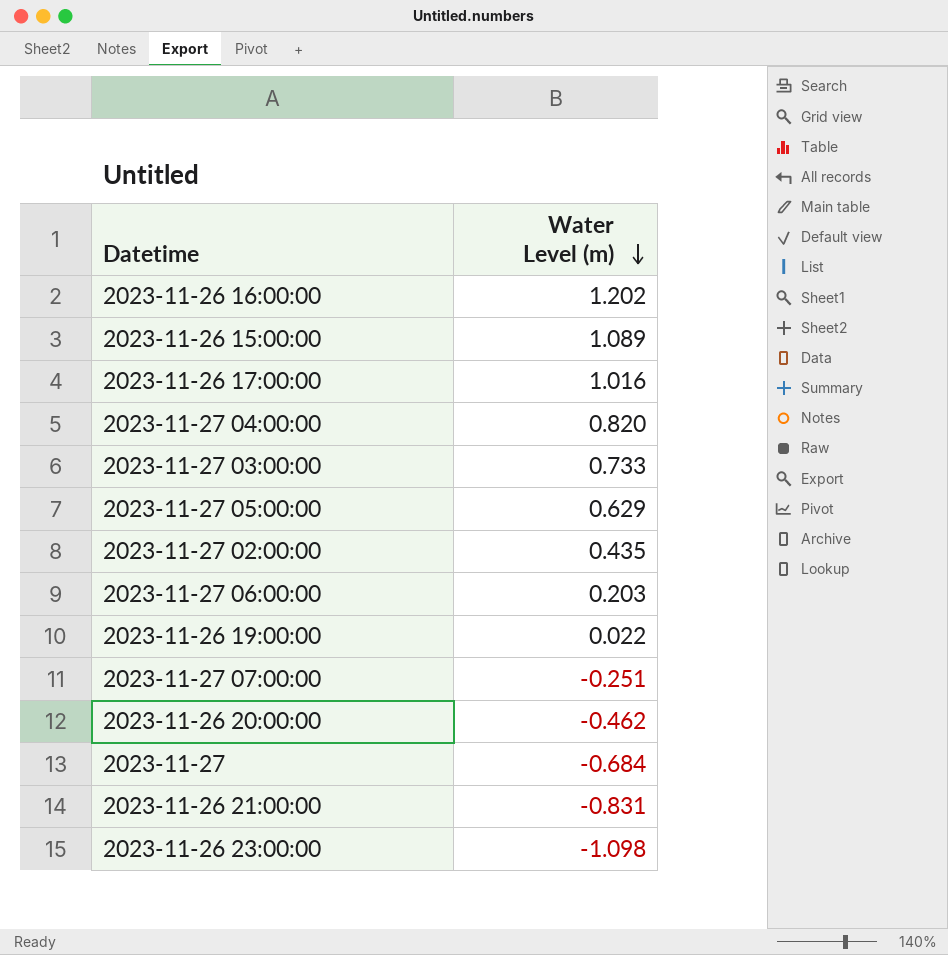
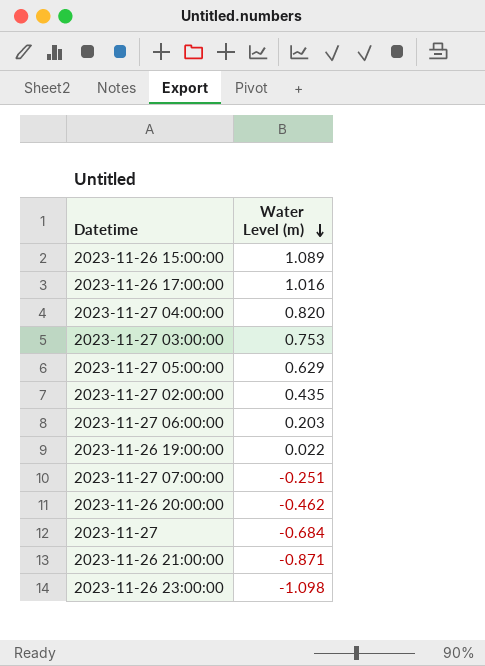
row 2023-11-26 16:00:00: 1.202 -> none
2023-11-27 03:00:00 | Water Level (m): 0.733 -> 0.753
2023-11-26 21:00:00 | Water Level (m): -0.831 -> -0.871

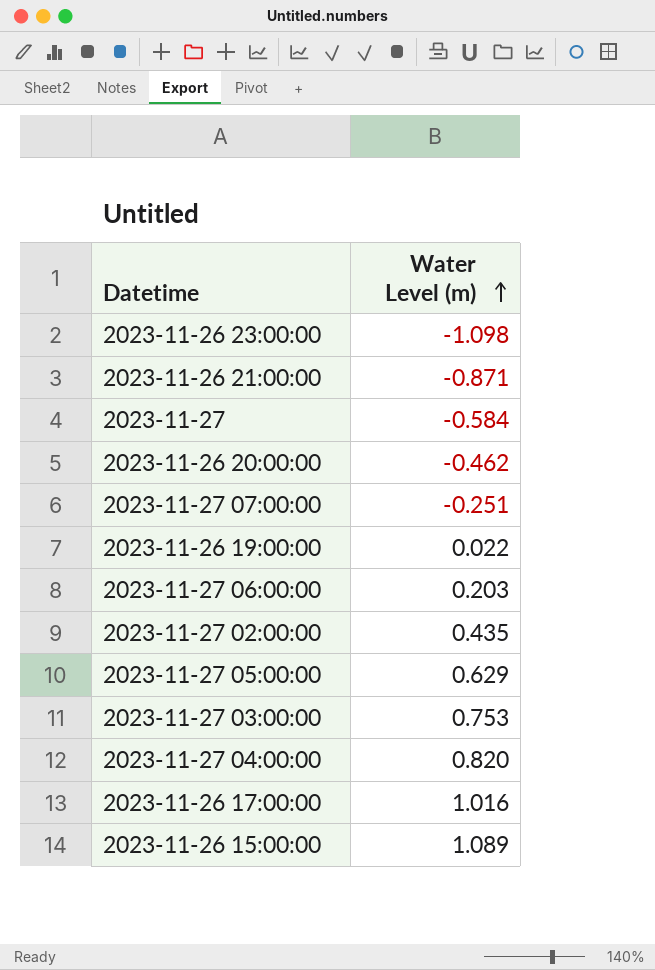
row order: Water Level (m) descending -> Water Level (m) ascending
2023-11-27 | Water Level (m): -0.684 -> -0.584

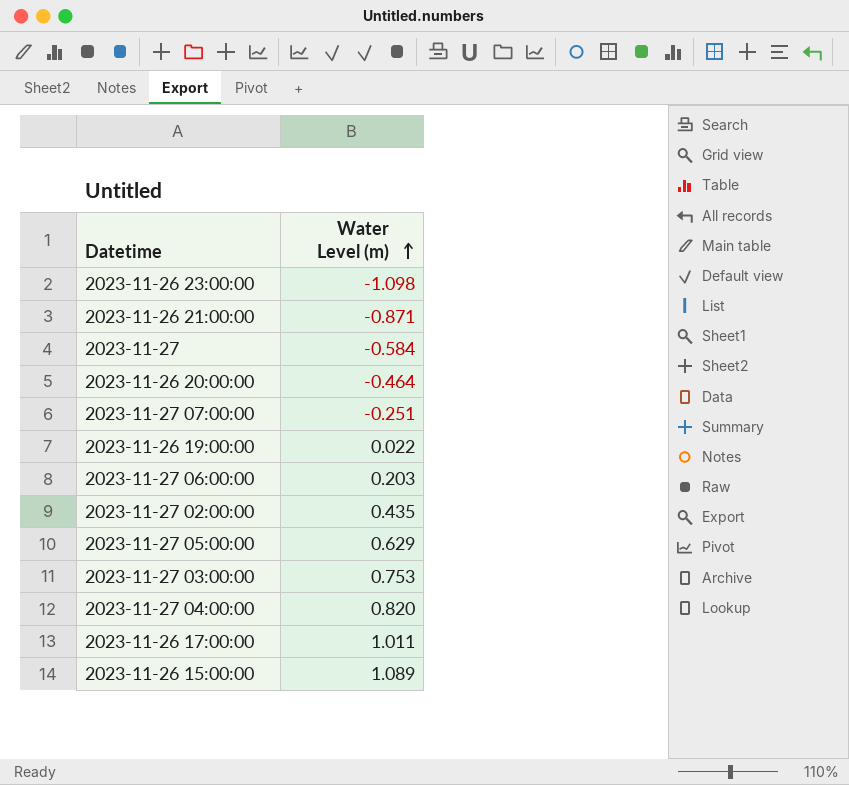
2023-11-26 20:00:00 | Water Level (m): -0.462 -> -0.464
2023-11-26 17:00:00 | Water Level (m): 1.016 -> 1.011

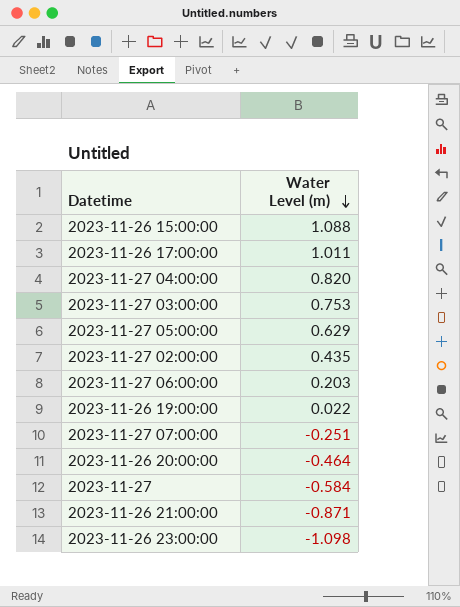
row order: Water Level (m) ascending -> Water Level (m) descending
2023-11-26 15:00:00 | Water Level (m): 1.089 -> 1.088

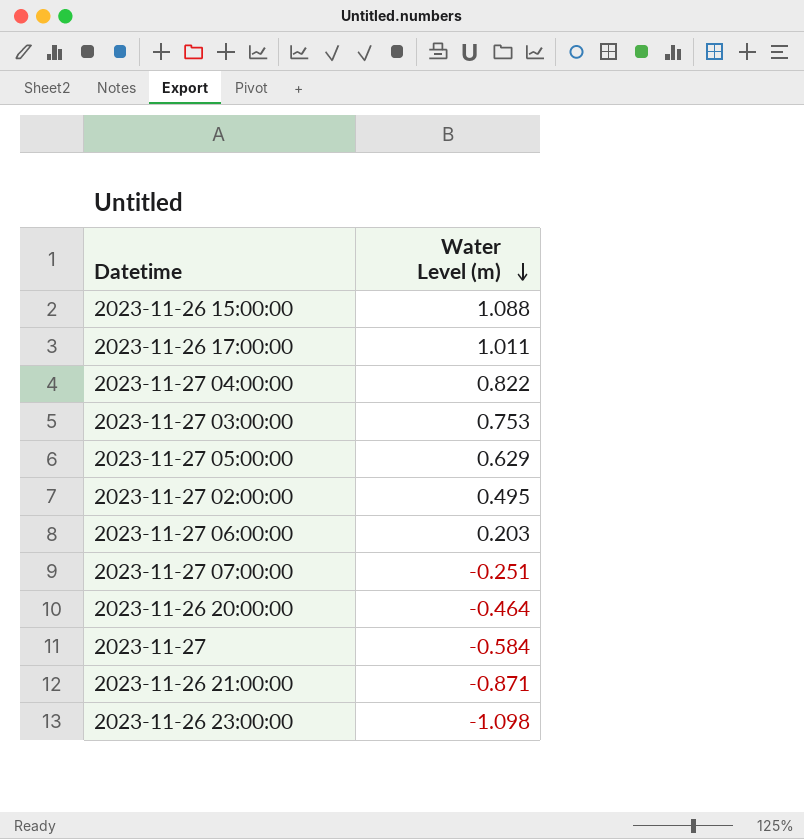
row 2023-11-26 19:00:00: 0.022 -> none
2023-11-27 04:00:00 | Water Level (m): 0.820 -> 0.822
2023-11-27 02:00:00 | Water Level (m): 0.435 -> 0.495

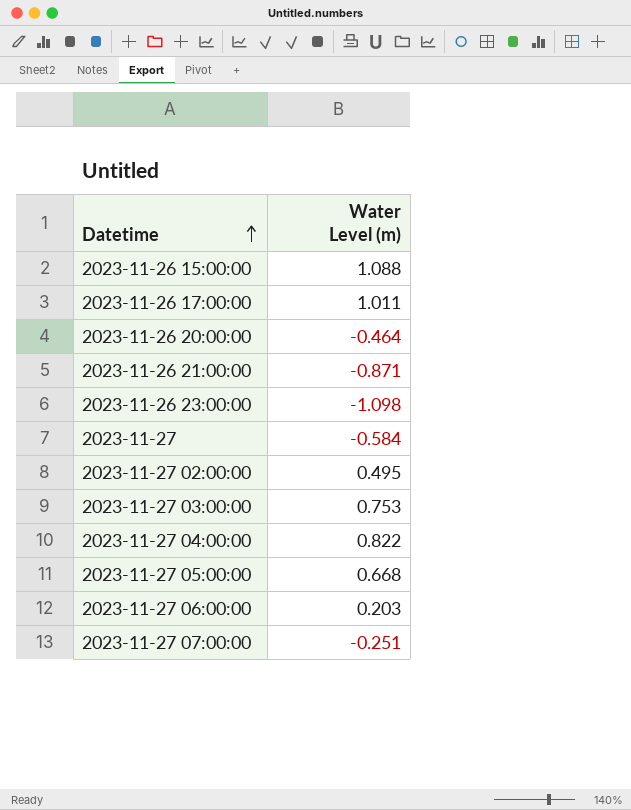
row order: Water Level (m) descending -> Datetime ascending
2023-11-27 05:00:00 | Water Level (m): 0.629 -> 0.668

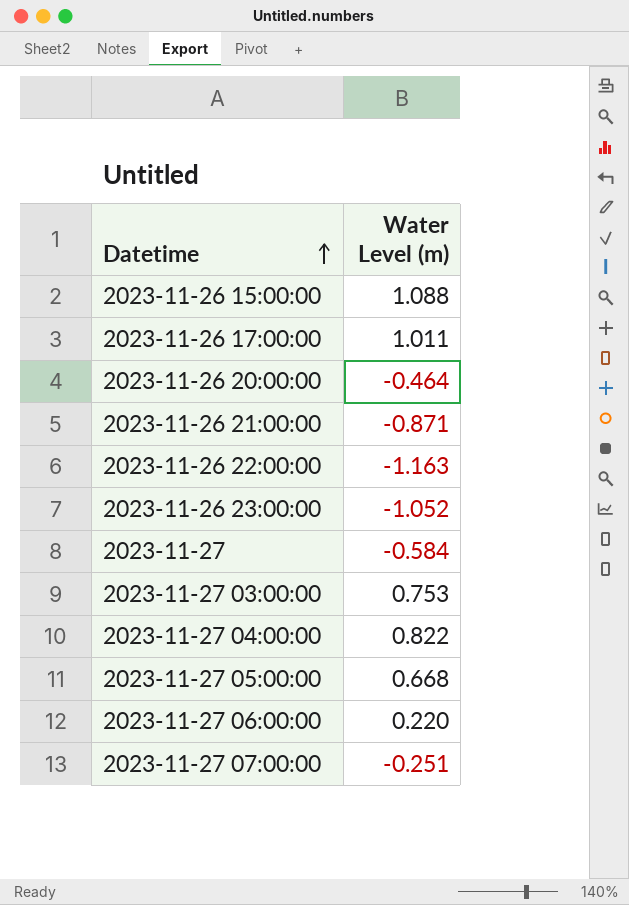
row 2023-11-27 02:00:00: 0.495 -> none
row 2023-11-26 22:00:00: none -> -1.163
2023-11-26 23:00:00 | Water Level (m): -1.098 -> -1.052
2023-11-27 06:00:00 | Water Level (m): 0.203 -> 0.220

